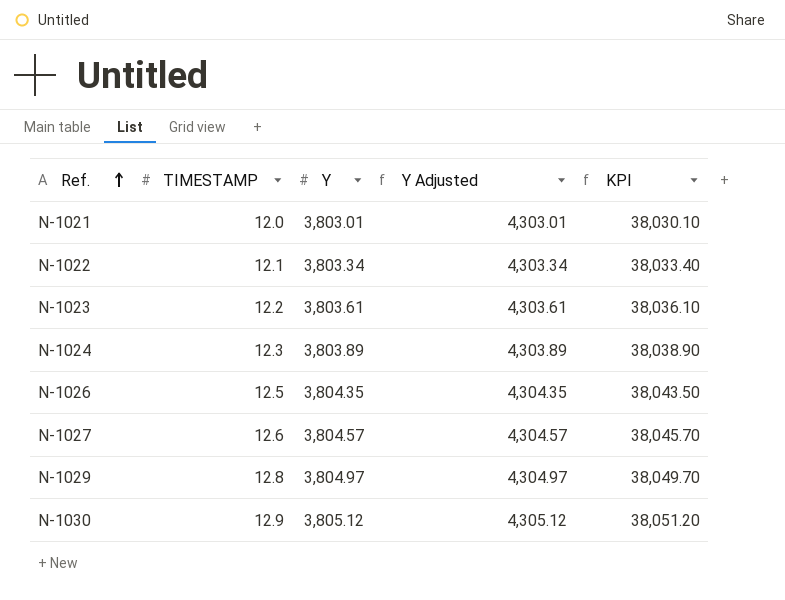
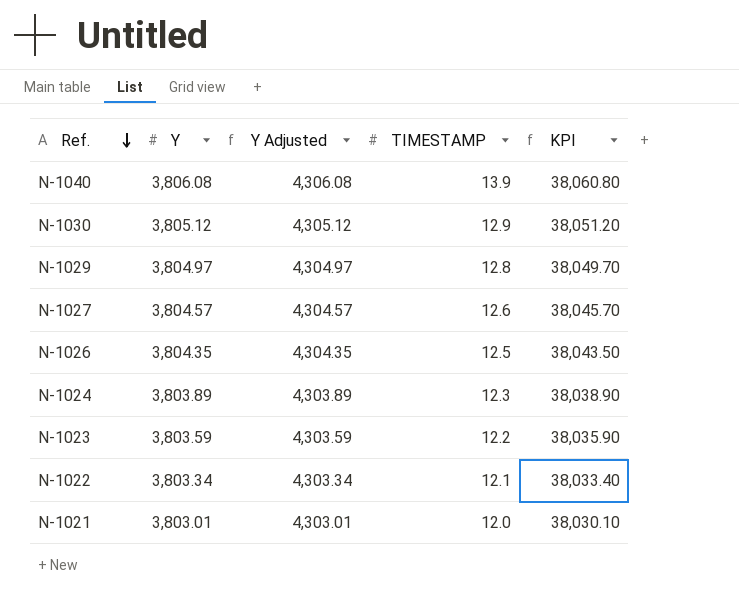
row order: Ref. ascending -> Ref. descending
column TIMESTAMP | position: 2 -> 4
row N-1040: none -> 3,806.08 | 4,306.08 | 13.9 | 38,060.80
N-1023 | Y: 3,803.61 -> 3,803.59
N-1023 | Y Adjusted: 4,303.61 -> 4,303.59
N-1023 | KPI: 38,036.10 -> 38,035.90

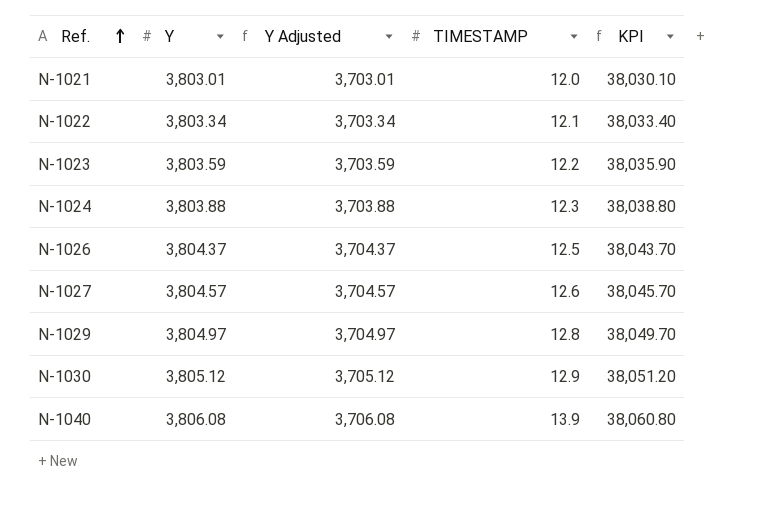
row order: Ref. descending -> Ref. ascending
column Y Adjusted | formula: [Y] + 500 -> [Y] - 100
N-1024 | Y: 3,803.89 -> 3,803.88
N-1024 | KPI: 38,038.90 -> 38,038.80
N-1026 | Y: 3,804.35 -> 3,804.37
N-1026 | KPI: 38,043.50 -> 38,043.70

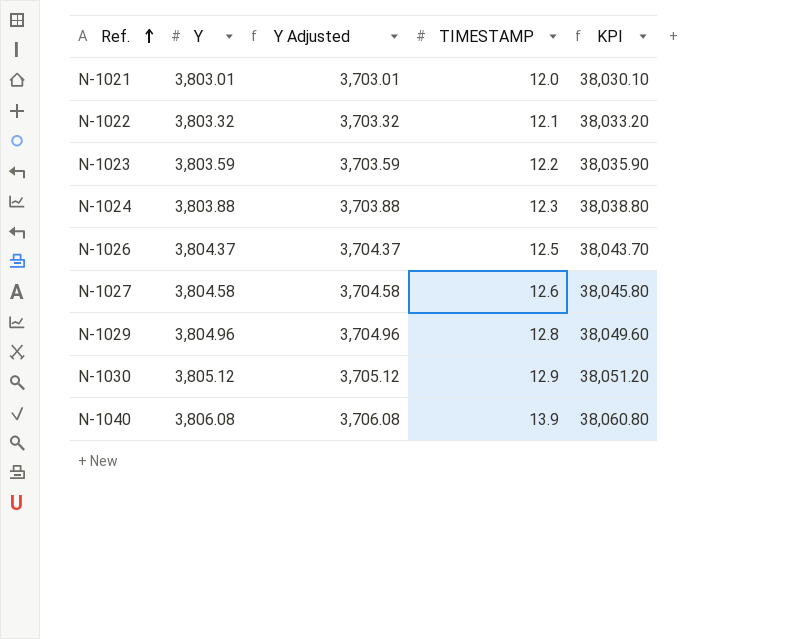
N-1022 | Y: 3,803.34 -> 3,803.32
N-1022 | Y Adjusted: 3,703.34 -> 3,703.32
N-1022 | KPI: 38,033.40 -> 38,033.20
N-1027 | Y: 3,804.57 -> 3,804.58
N-1027 | Y Adjusted: 3,704.57 -> 3,704.58
N-1027 | KPI: 38,045.70 -> 38,045.80
N-1029 | Y: 3,804.97 -> 3,804.96
N-1029 | Y Adjusted: 3,704.97 -> 3,704.96
N-1029 | KPI: 38,049.70 -> 38,049.60

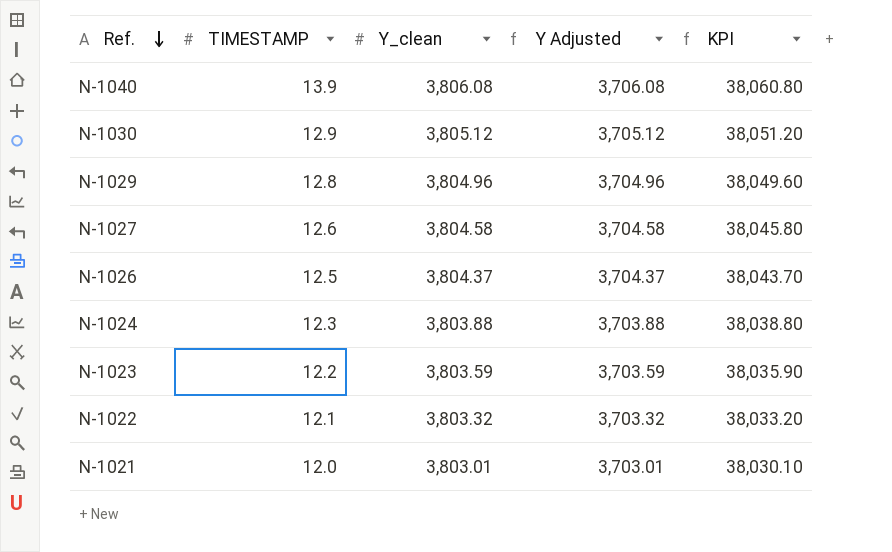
row order: Ref. ascending -> Ref. descending
column TIMESTAMP | position: 4 -> 2
column name: Y -> Y_clean

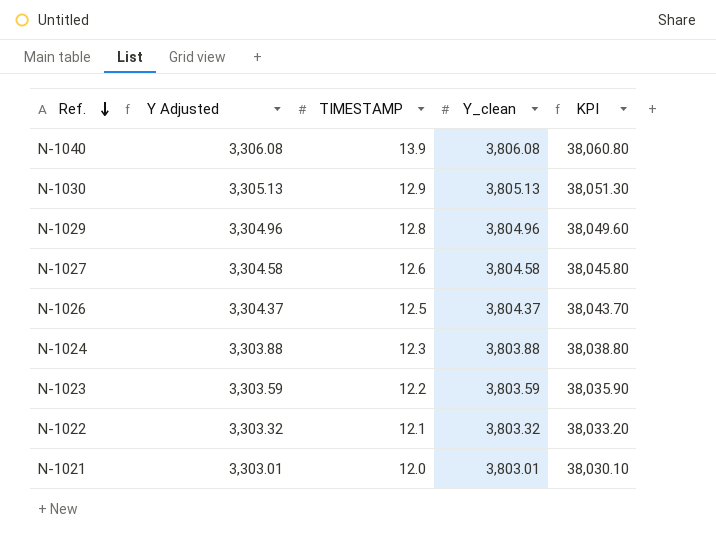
column Y Adjusted | formula: [Y_clean] - 100 -> [Y_clean] - 500
column Y Adjusted | position: 4 -> 2
N-1030 | Y_clean: 3,805.12 -> 3,805.13
N-1030 | KPI: 38,051.20 -> 38,051.30

